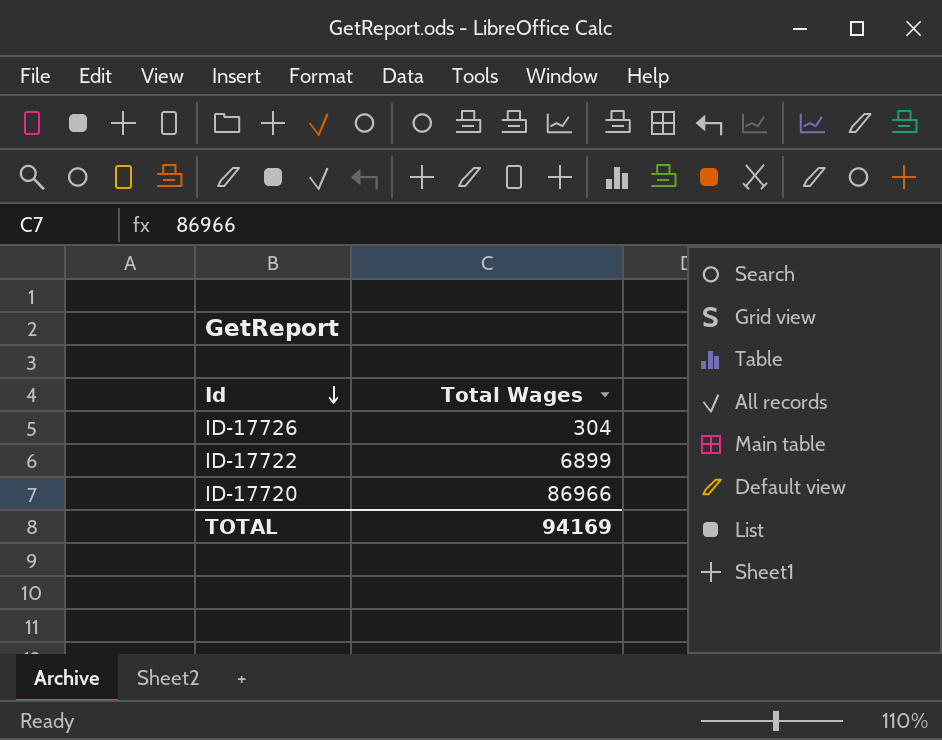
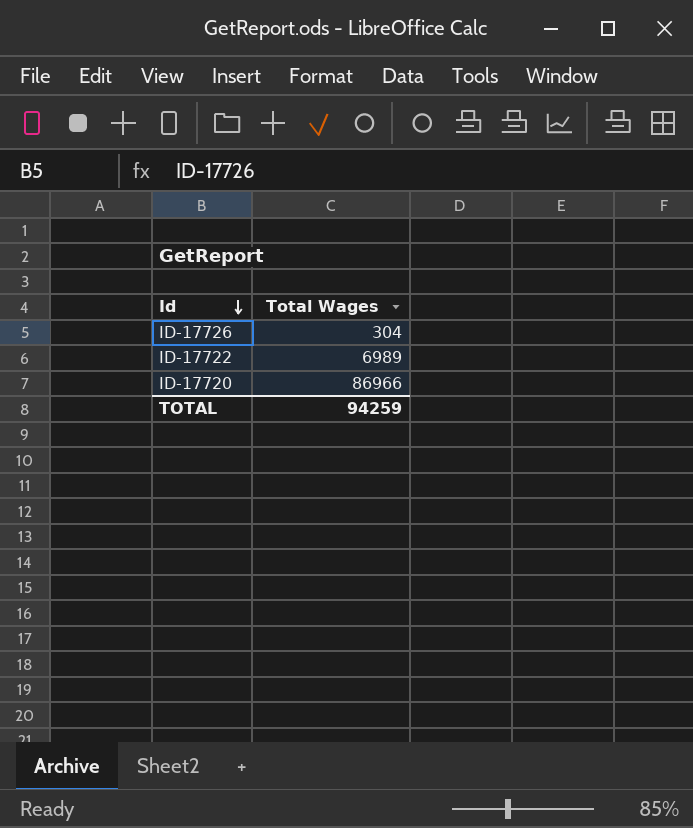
ID-17722 | Total Wages: 6899 -> 6989
TOTAL | Total Wages: 94169 -> 94259

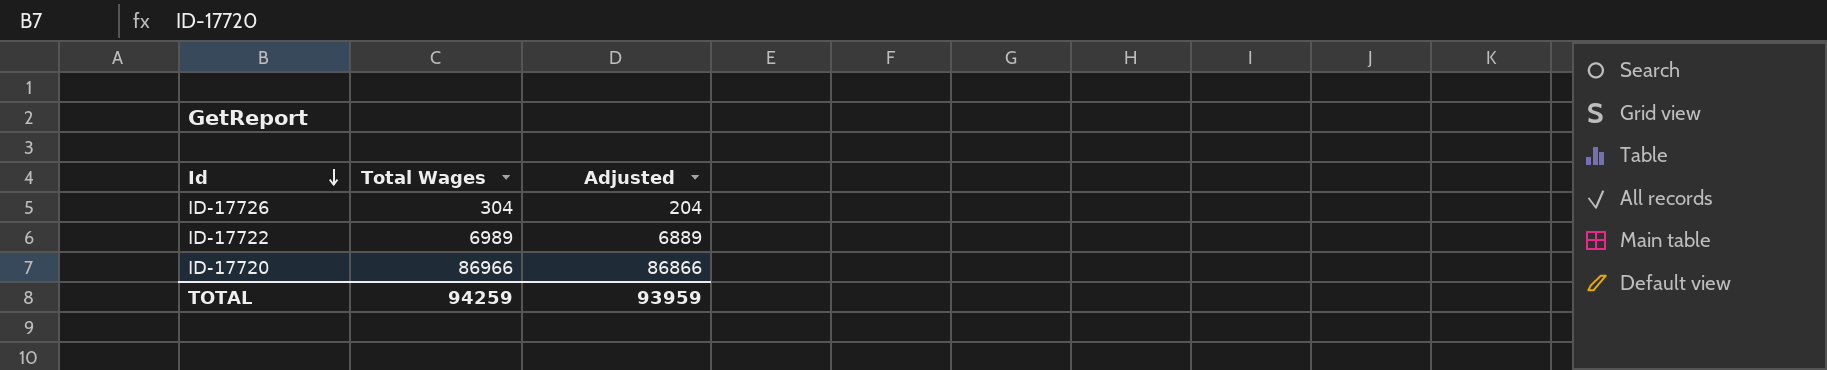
column Adjusted | formula: none -> [Total Wages] - 100

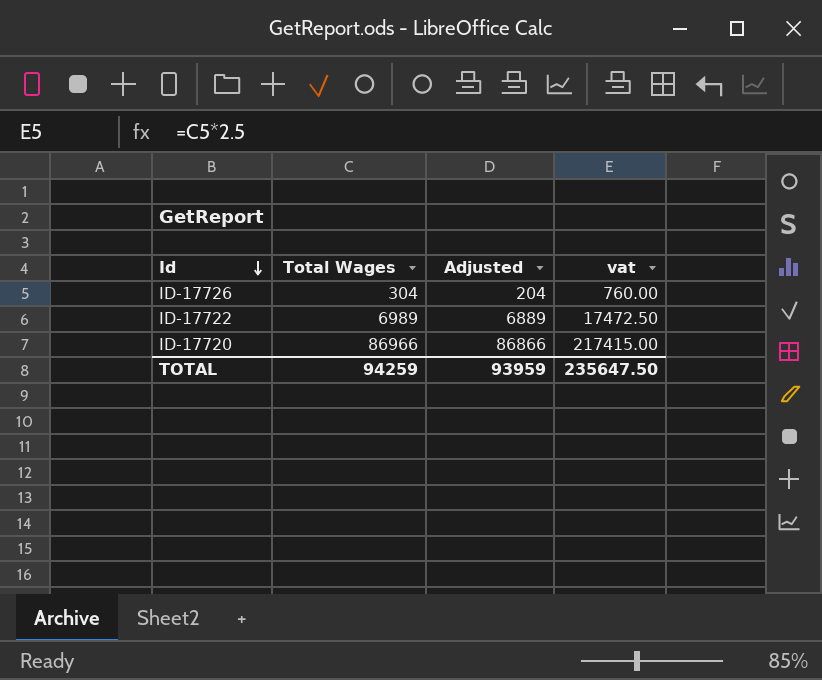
column vat | formula: none -> [Total Wages] * 2.5

